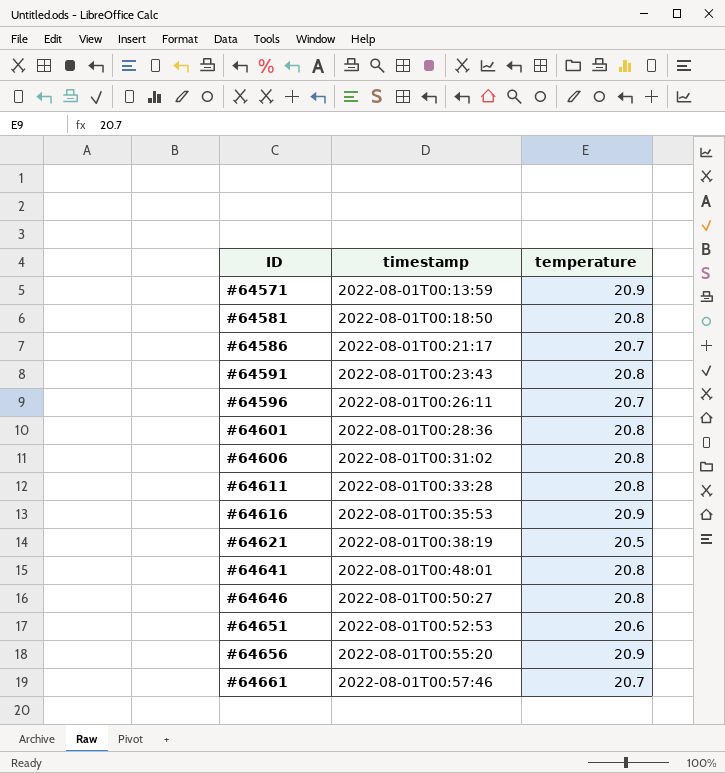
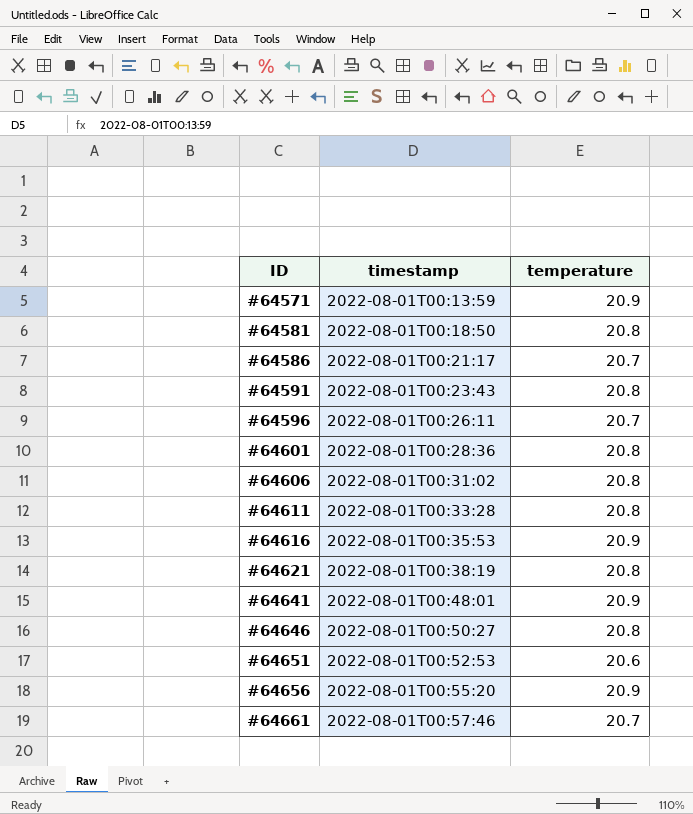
#64621 | temperature: 20.5 -> 20.8
#64641 | temperature: 20.8 -> 20.9

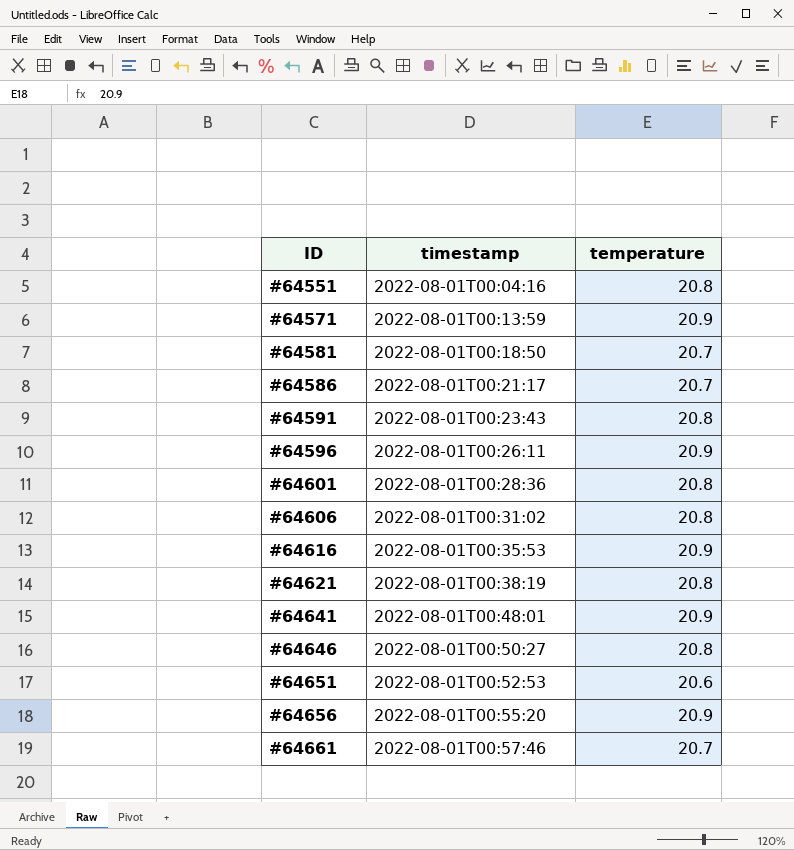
row #64611: 2022-08-01T00:33:28 | 20.8 -> none
row #64551: none -> 2022-08-01T00:04:16 | 20.8
#64581 | temperature: 20.8 -> 20.7
#64596 | temperature: 20.7 -> 20.9

